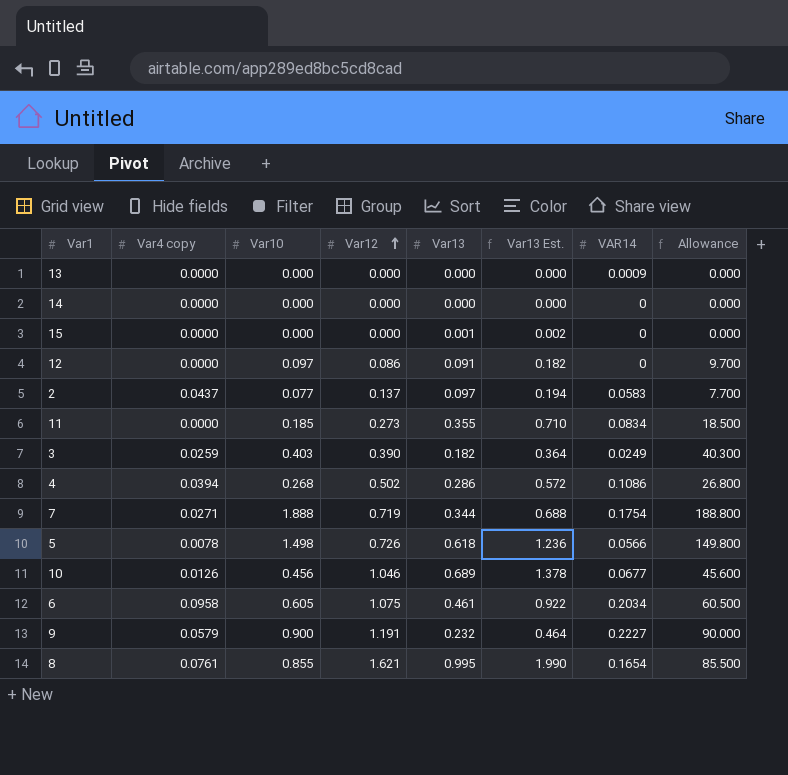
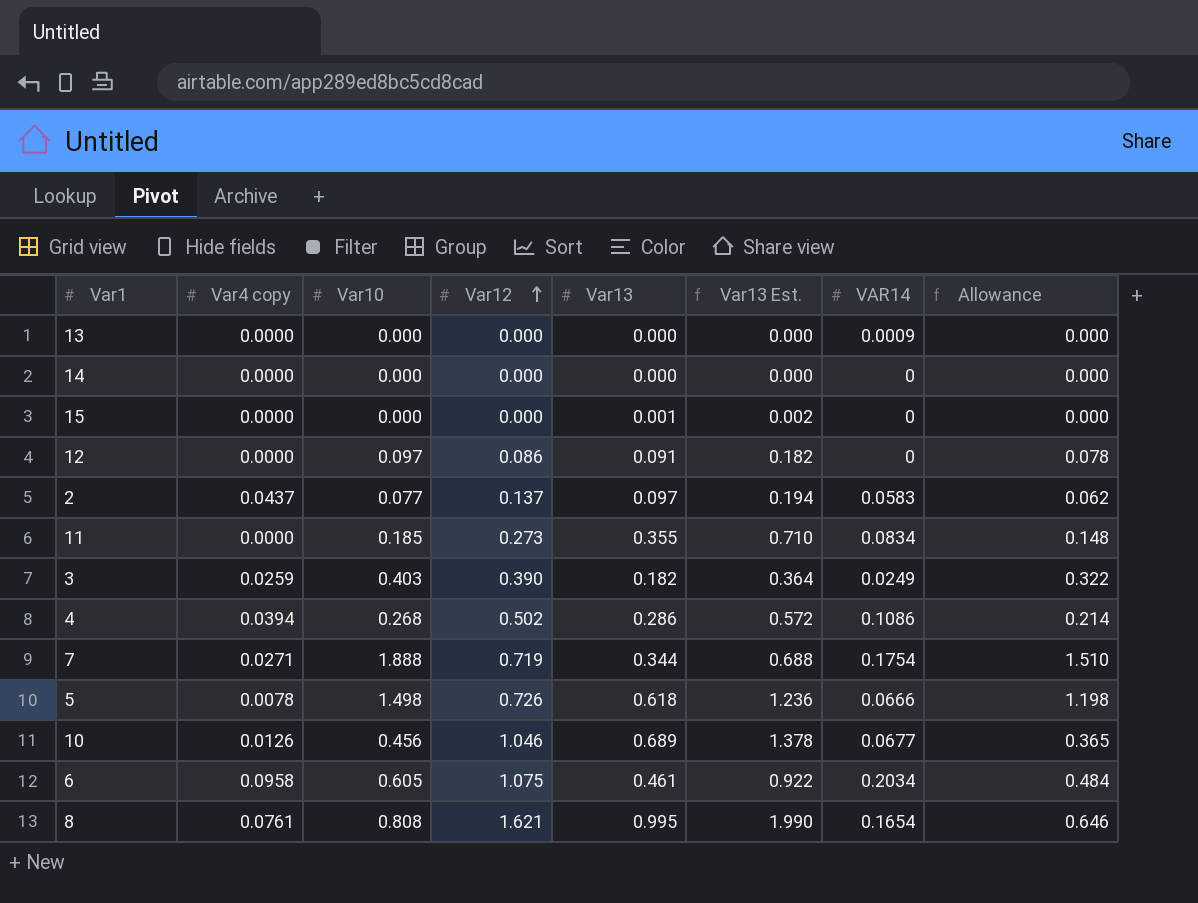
column Allowance | formula: [Var10] * 100 -> [Var10] * 0.8
row 9: 0.0579 | 0.900 | 1.191 | 0.232 | 0.464 | 0.2227 | 90.000 -> none
5 | VAR14: 0.0566 -> 0.0666
8 | Var10: 0.855 -> 0.808

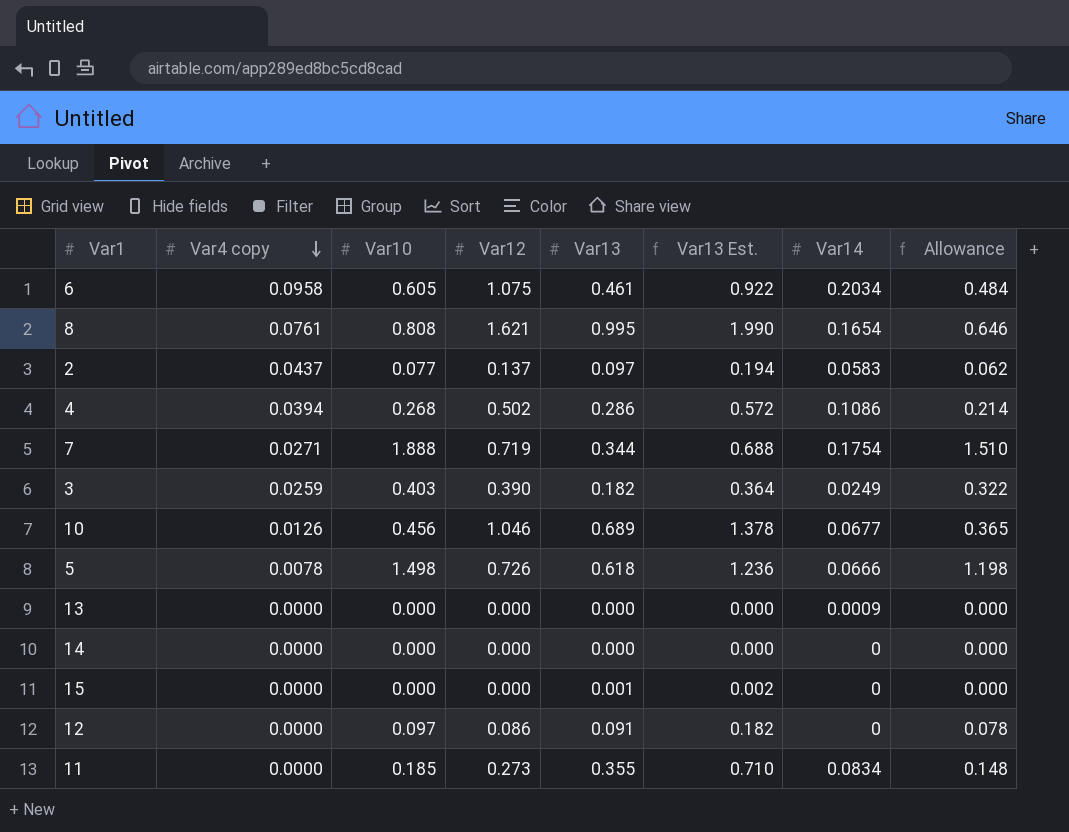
row order: Var12 ascending -> Var4 copy descending
column name: VAR14 -> Var14

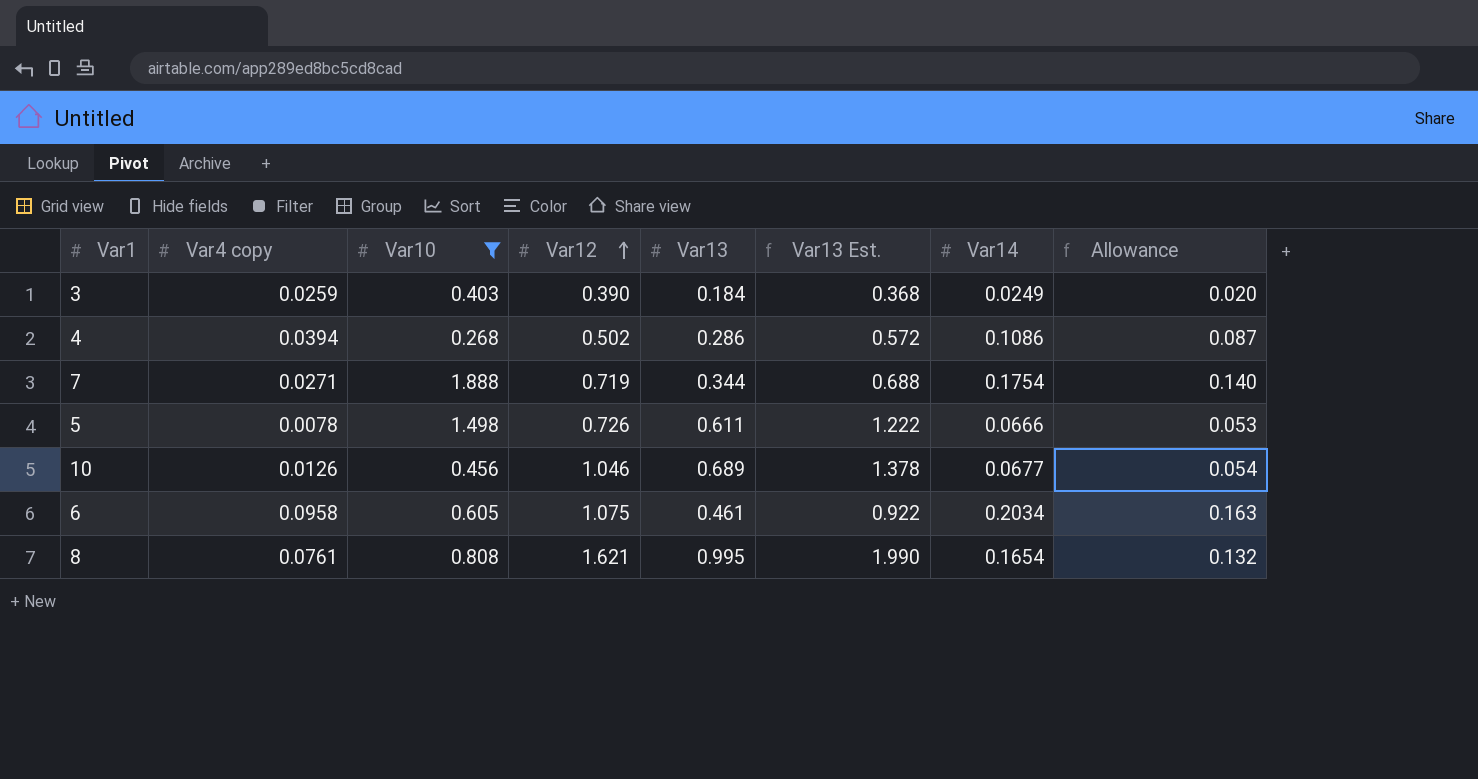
filter: none -> Var10 >= 0.268
row order: Var4 copy descending -> Var12 ascending
column Allowance | formula: [Var10] * 0.8 -> [Var14] * 0.8
3 | Var13: 0.182 -> 0.184
3 | Var13 Est.: 0.364 -> 0.368
5 | Var13: 0.618 -> 0.611
5 | Var13 Est.: 1.236 -> 1.222

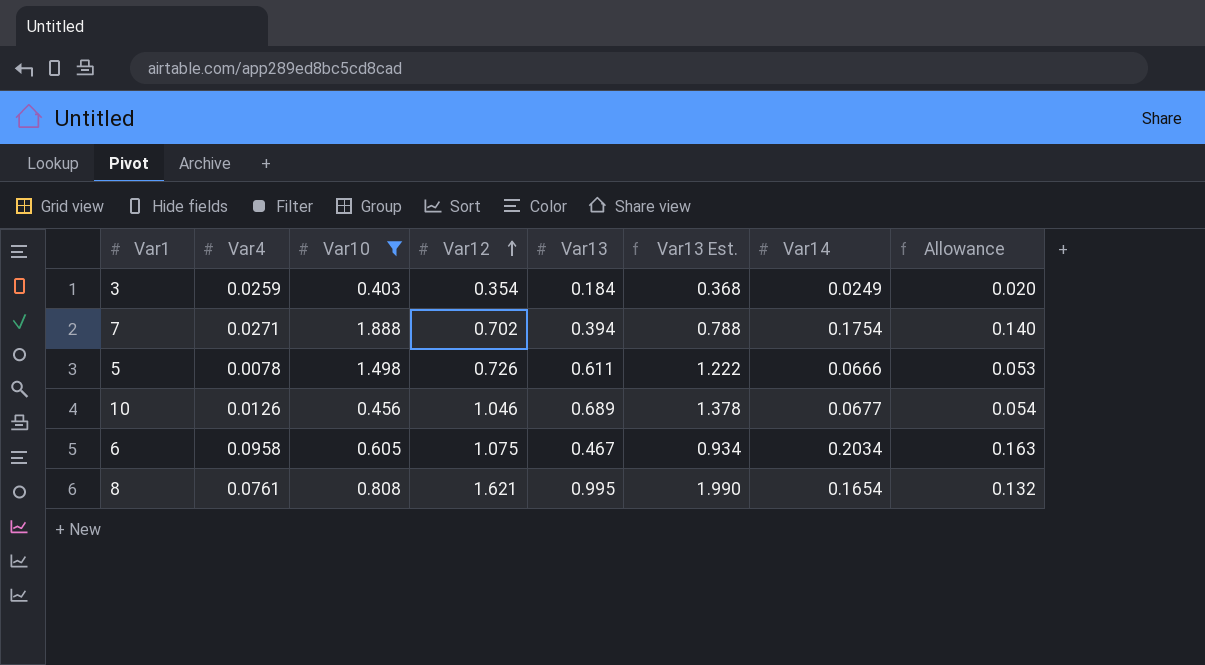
column name: Var4 copy -> Var4
row 4: 0.0394 | 0.268 | 0.502 | 0.286 | 0.572 | 0.1086 | 0.087 -> none
3 | Var12: 0.390 -> 0.354
7 | Var12: 0.719 -> 0.702
7 | Var13: 0.344 -> 0.394
7 | Var13 Est.: 0.688 -> 0.788
6 | Var13: 0.461 -> 0.467
6 | Var13 Est.: 0.922 -> 0.934

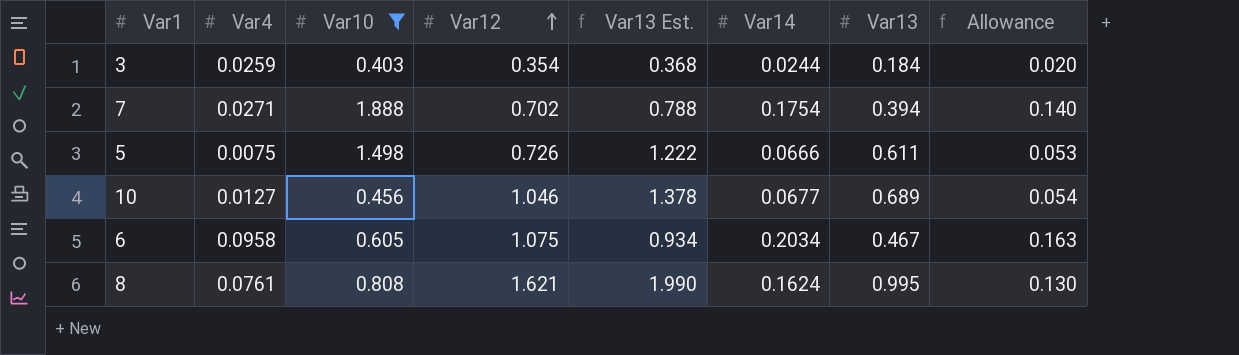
column Var13 | position: 5 -> 7
3 | Var14: 0.0249 -> 0.0244
5 | Var4: 0.0078 -> 0.0075
10 | Var4: 0.0126 -> 0.0127
8 | Var14: 0.1654 -> 0.1624
8 | Allowance: 0.132 -> 0.130

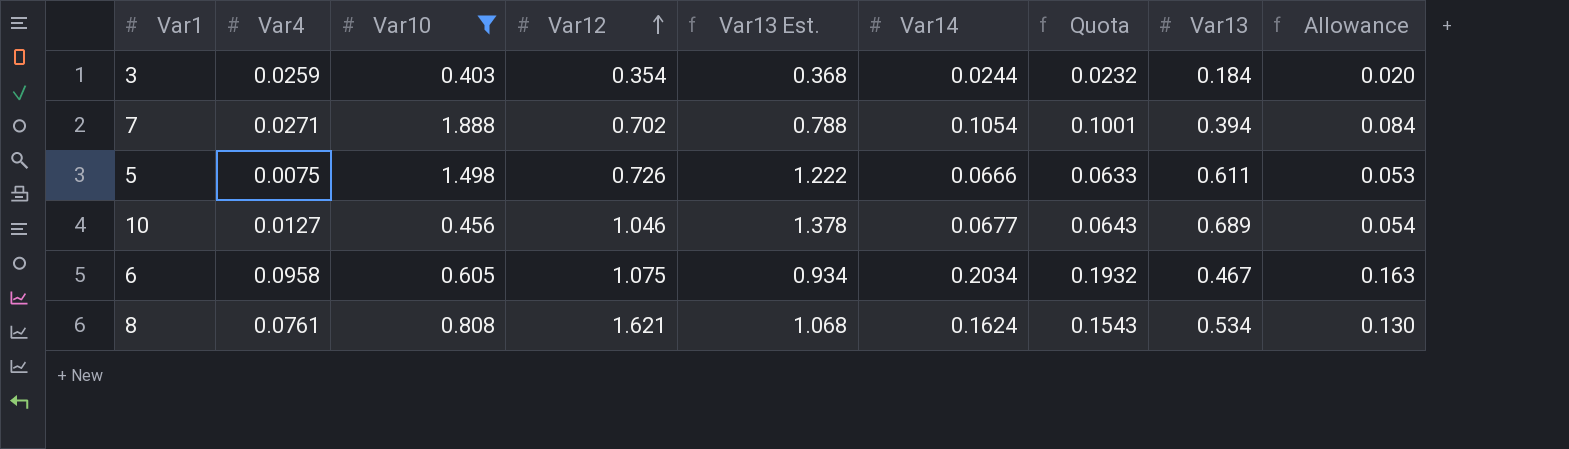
column Quota | formula: none -> [Var14] * 0.95
7 | Var14: 0.1754 -> 0.1054
7 | Allowance: 0.140 -> 0.084
8 | Var13 Est.: 1.990 -> 1.068
8 | Var13: 0.995 -> 0.534

